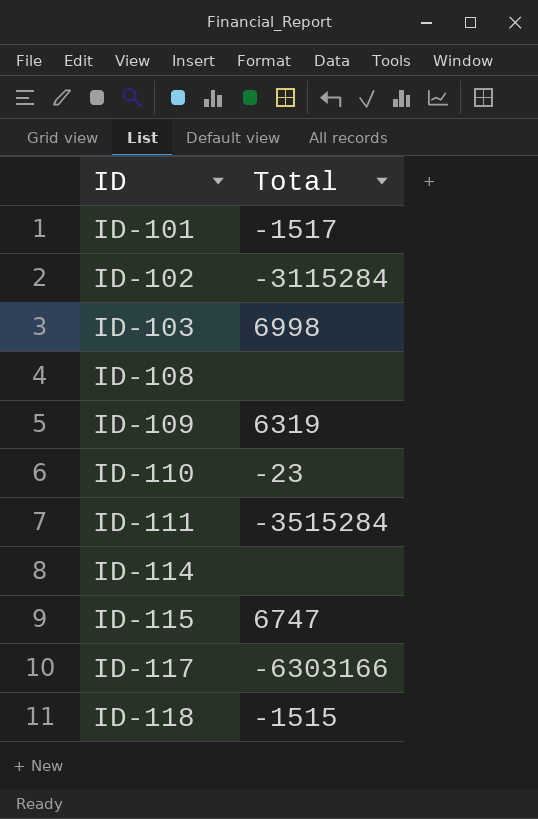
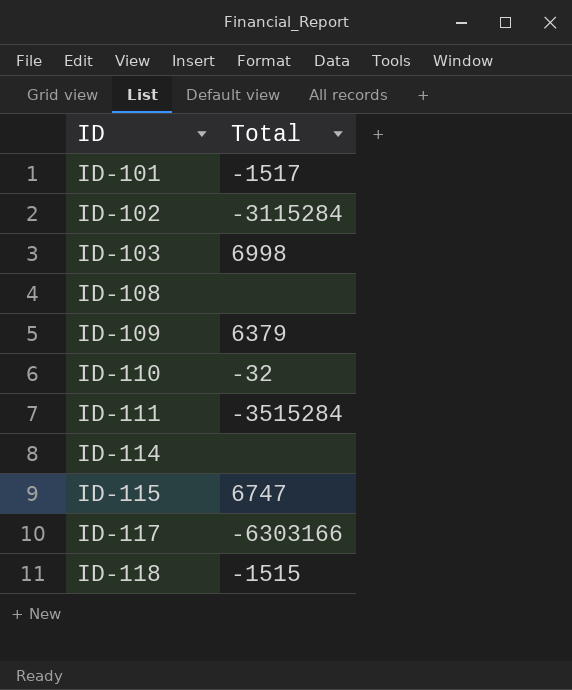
ID-109 | Total: 6319 -> 6379
ID-110 | Total: -23 -> -32

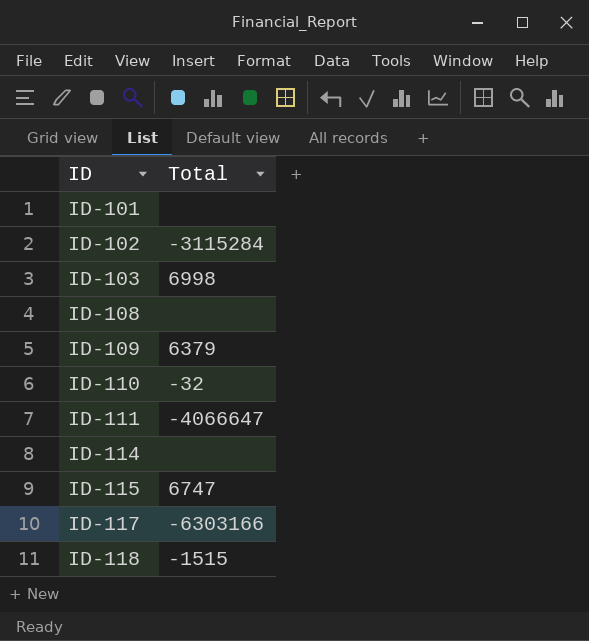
ID-101 | Total: -1517 -> none
ID-111 | Total: -3515284 -> -4066647

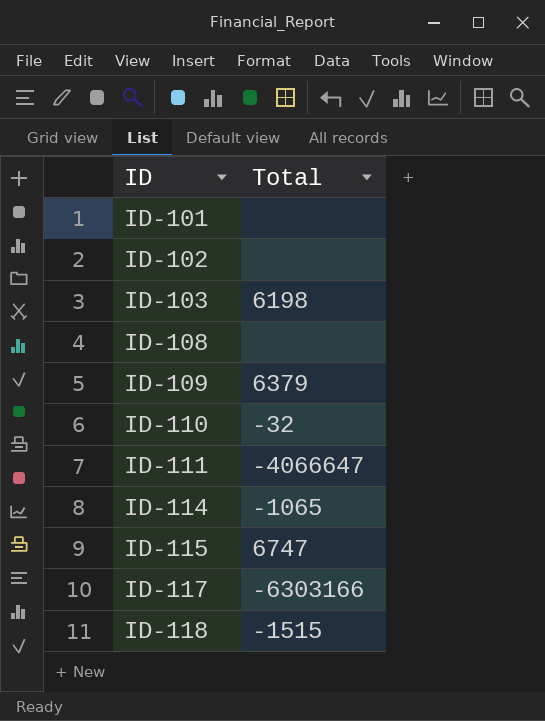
ID-102 | Total: -3115284 -> none
ID-103 | Total: 6998 -> 6198
ID-114 | Total: none -> -1065

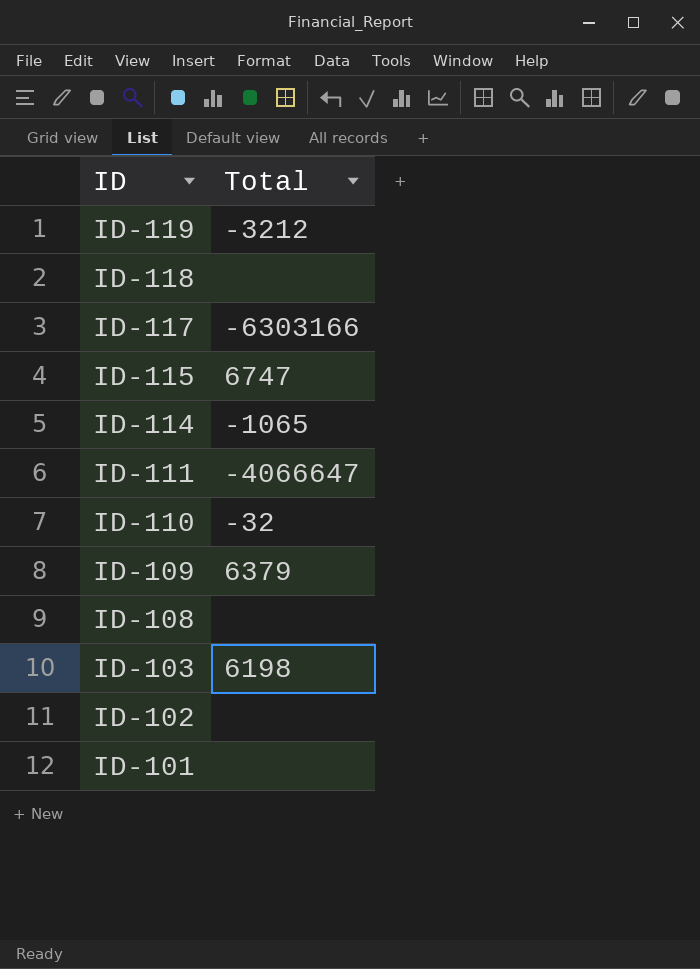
row order: ID ascending -> ID descending
row ID-119: none -> -3212
ID-118 | Total: -1515 -> none

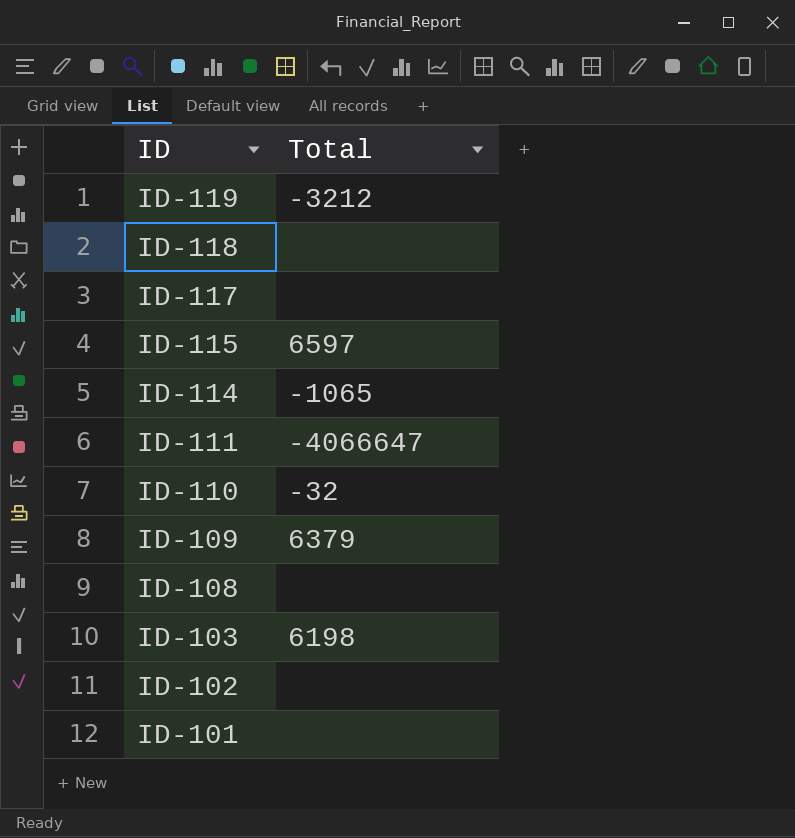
ID-117 | Total: -6303166 -> none
ID-115 | Total: 6747 -> 6597

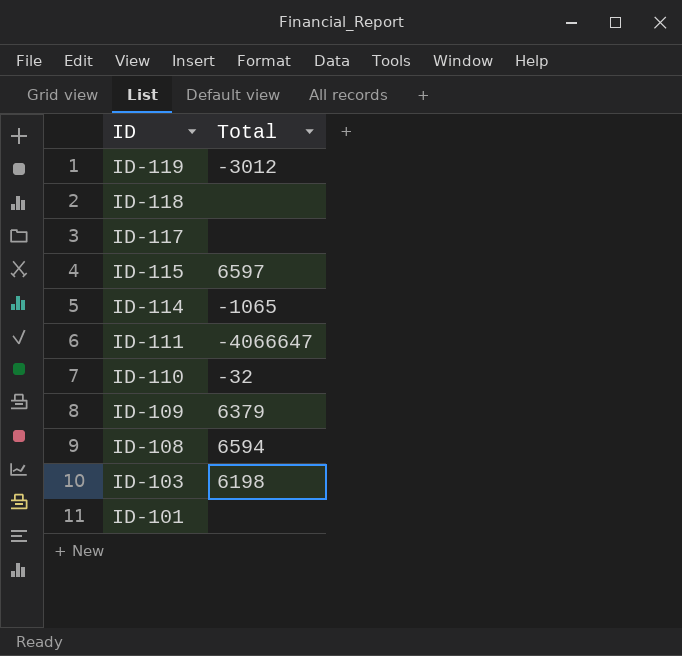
row ID-102: none -> none
ID-119 | Total: -3212 -> -3012
ID-108 | Total: none -> 6594

